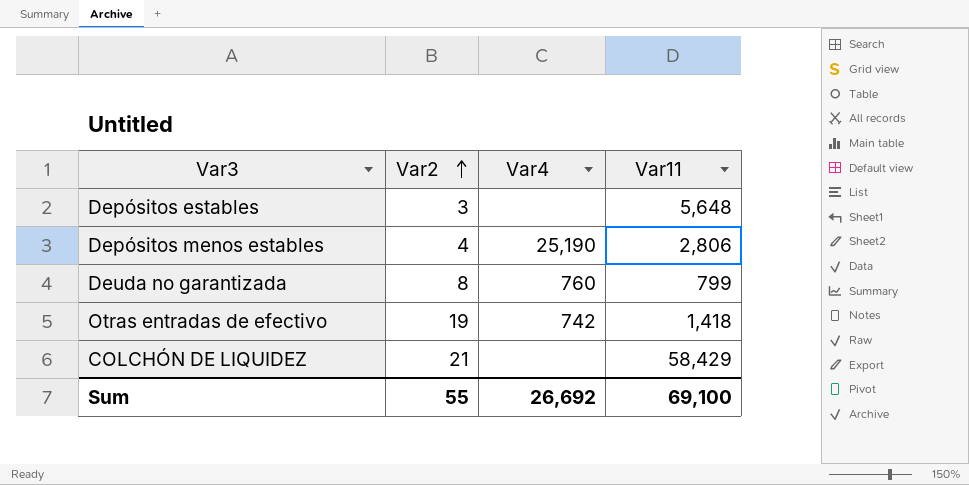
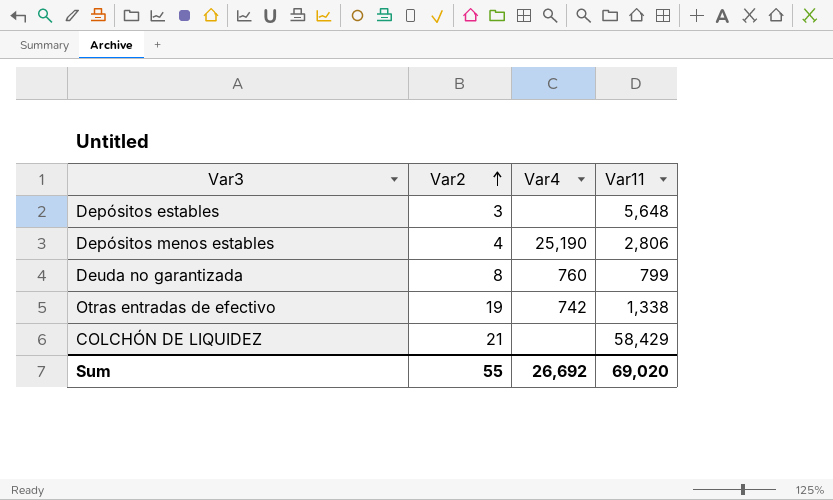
Otras entradas de efectivo | Var11: 1,418 -> 1,338
Sum | Var11: 69,100 -> 69,020

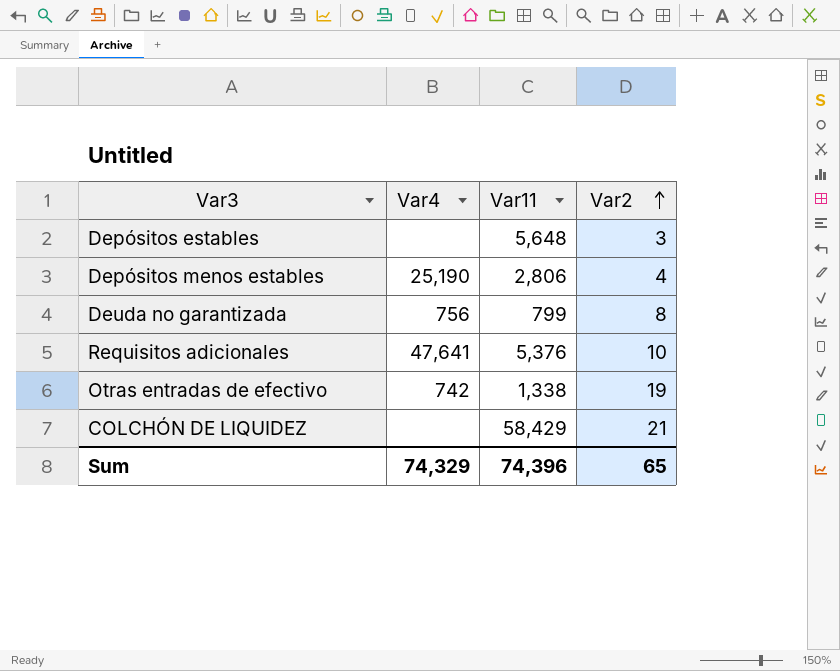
column Var2 | position: 2 -> 4
Deuda no garantizada | Var4: 760 -> 756
row Requisitos adicionales: none -> 47,641 | 5,376 | 10
Sum | Var4: 26,692 -> 74,329
Sum | Var11: 69,020 -> 74,396
Sum | Var2: 55 -> 65

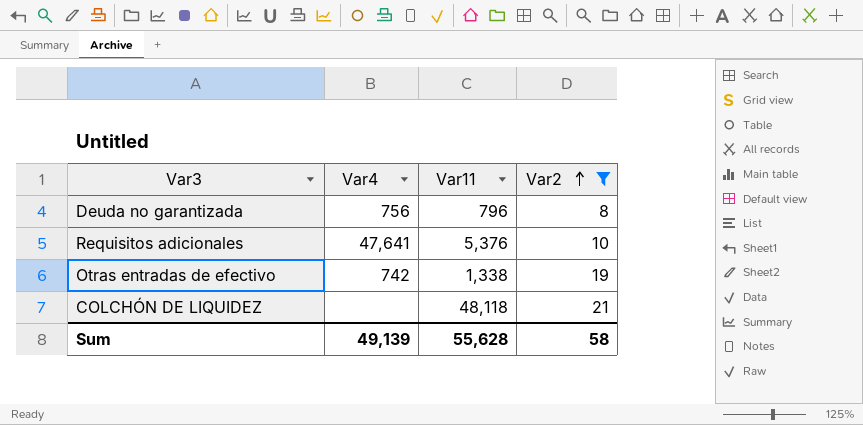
filter: none -> Var2 >= 8
Deuda no garantizada | Var11: 799 -> 796
COLCHÓN DE LIQUIDEZ | Var11: 58,429 -> 48,118
Sum | Var4: 74,329 -> 49,139
Sum | Var11: 74,396 -> 55,628
Sum | Var2: 65 -> 58

